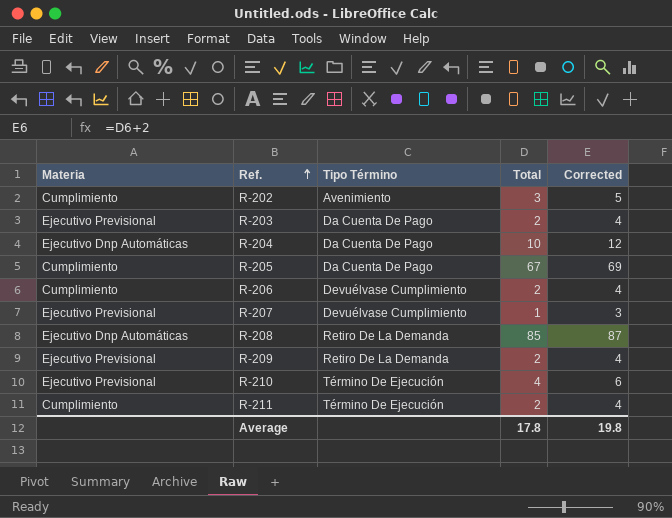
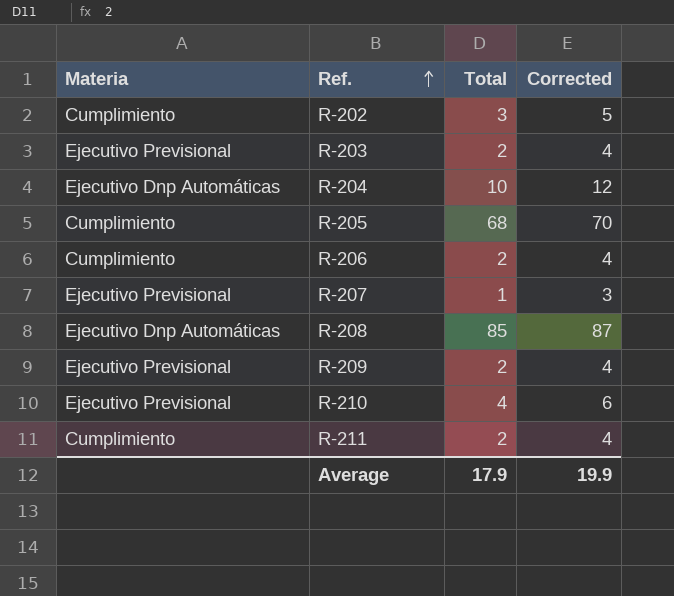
column Tipo Término | position: 3 -> none
R-205 | Total: 67 -> 68
R-205 | Corrected: 69 -> 70
Average | Total: 17.8 -> 17.9
Average | Corrected: 19.8 -> 19.9

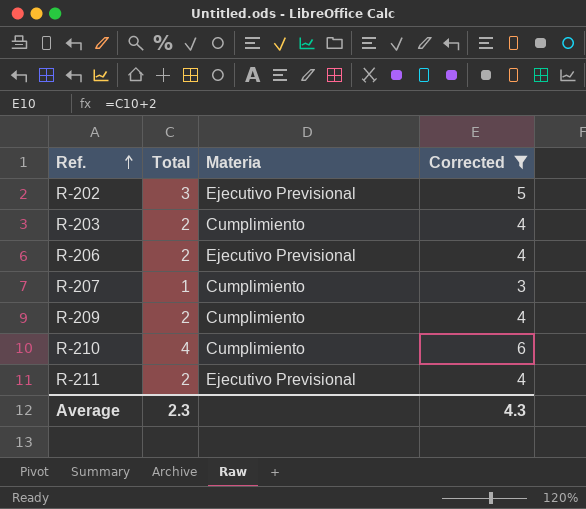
filter: none -> Corrected <= 6
column Materia | position: 1 -> 3
R-202 | Materia: Cumplimiento -> Ejecutivo Previsional
R-203 | Materia: Ejecutivo Previsional -> Cumplimiento
R-206 | Materia: Cumplimiento -> Ejecutivo Previsional
R-207 | Materia: Ejecutivo Previsional -> Cumplimiento
R-209 | Materia: Ejecutivo Previsional -> Cumplimiento
R-210 | Materia: Ejecutivo Previsional -> Cumplimiento
R-211 | Materia: Cumplimiento -> Ejecutivo Previsional
Average | Total: 17.9 -> 2.3
Average | Corrected: 19.9 -> 4.3

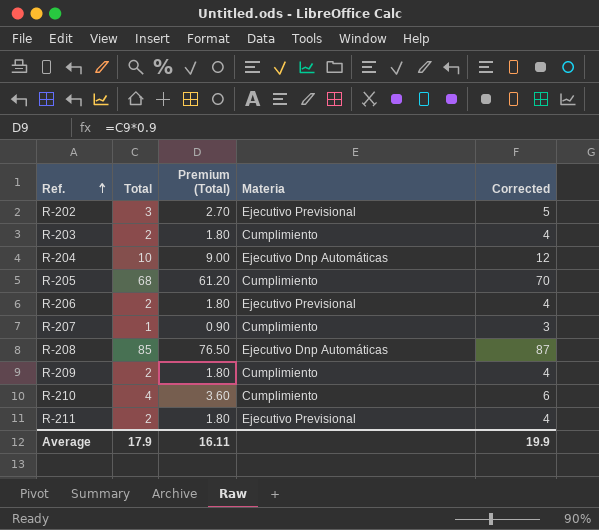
filter: Corrected <= 6 -> none
column Premium (Total) | formula: none -> [Total] * 0.9
Average | Total: 2.3 -> 17.9
Average | Corrected: 4.3 -> 19.9

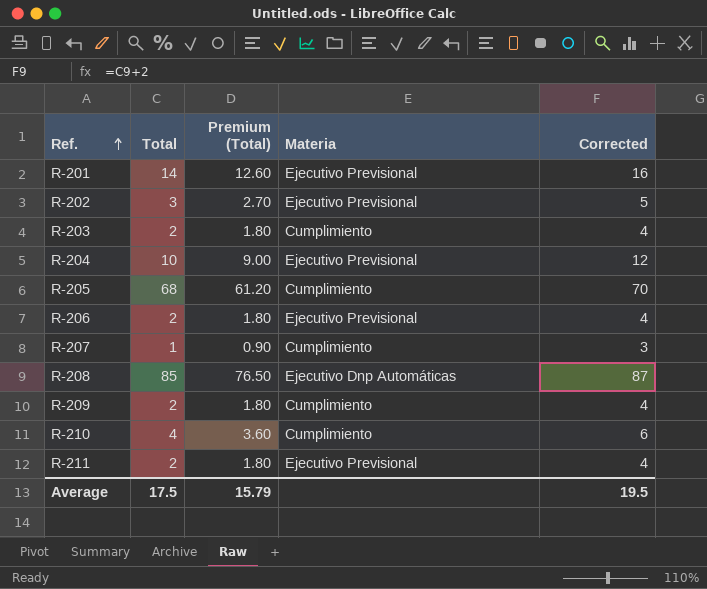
row R-201: none -> 14 | 12.60 | Ejecutivo Previsional | 16
R-204 | Materia: Ejecutivo Dnp Automáticas -> Ejecutivo Previsional
Average | Total: 17.9 -> 17.5
Average | Premium (Total): 16.11 -> 15.79
Average | Corrected: 19.9 -> 19.5

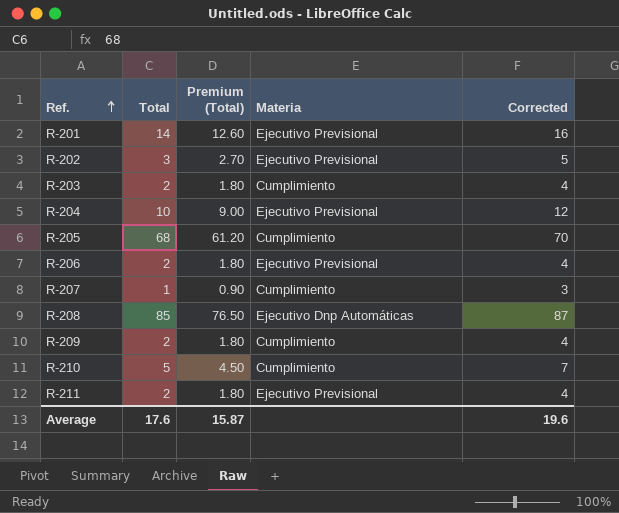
R-210 | Total: 4 -> 5
R-210 | Premium (Total): 3.60 -> 4.50
R-210 | Corrected: 6 -> 7
Average | Total: 17.5 -> 17.6
Average | Premium (Total): 15.79 -> 15.87
Average | Corrected: 19.5 -> 19.6

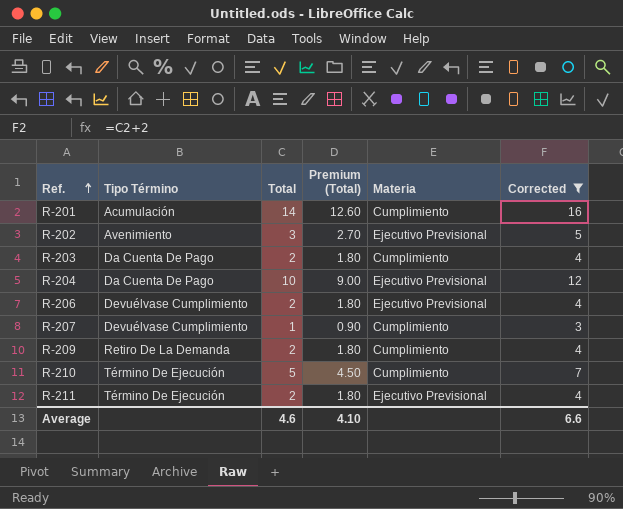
filter: none -> Corrected <= 16
column Tipo Término | position: none -> 2
R-201 | Materia: Ejecutivo Previsional -> Cumplimiento
Average | Total: 17.6 -> 4.6
Average | Premium (Total): 15.87 -> 4.10
Average | Corrected: 19.6 -> 6.6

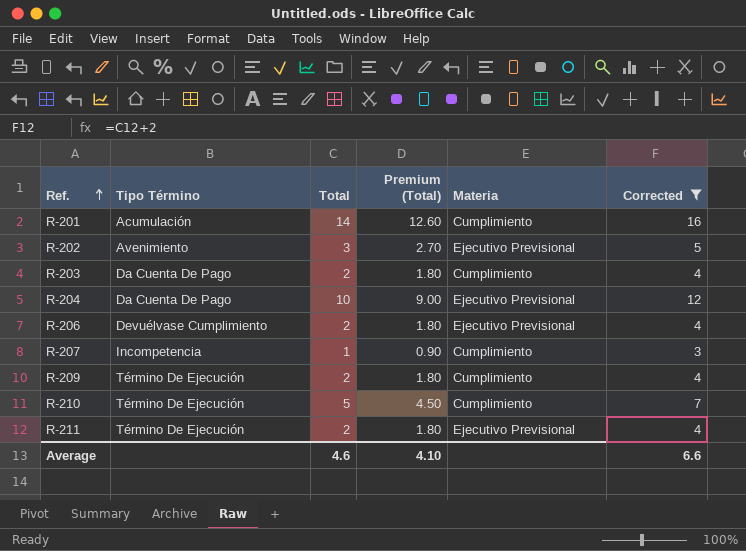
R-207 | Tipo Término: Devuélvase Cumplimiento -> Incompetencia
R-209 | Tipo Término: Retiro De La Demanda -> Término De Ejecución

